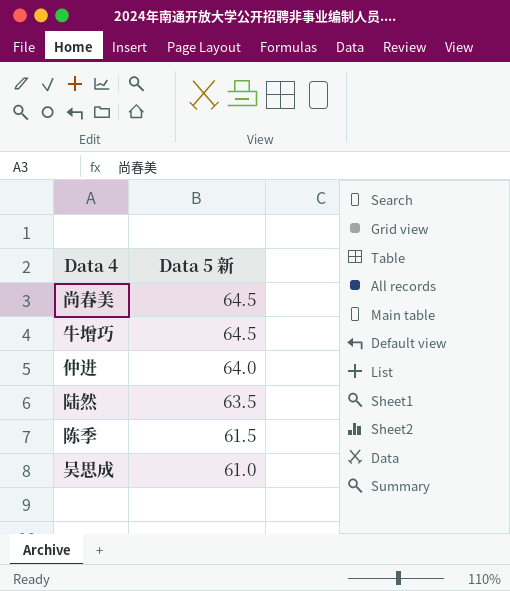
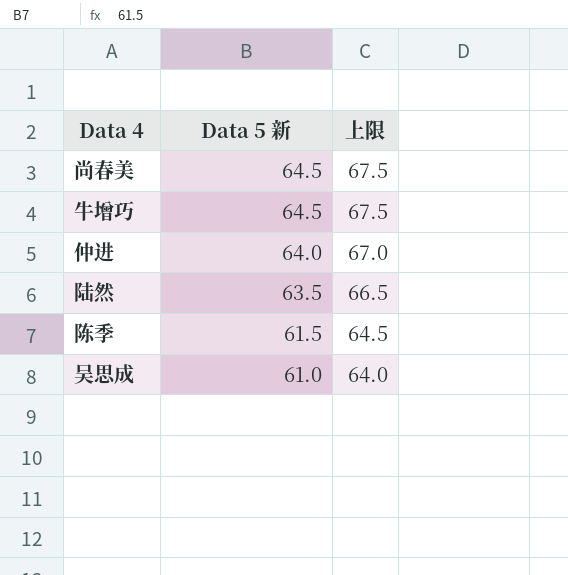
column 上限 | formula: none -> [Data 5 新] + 3

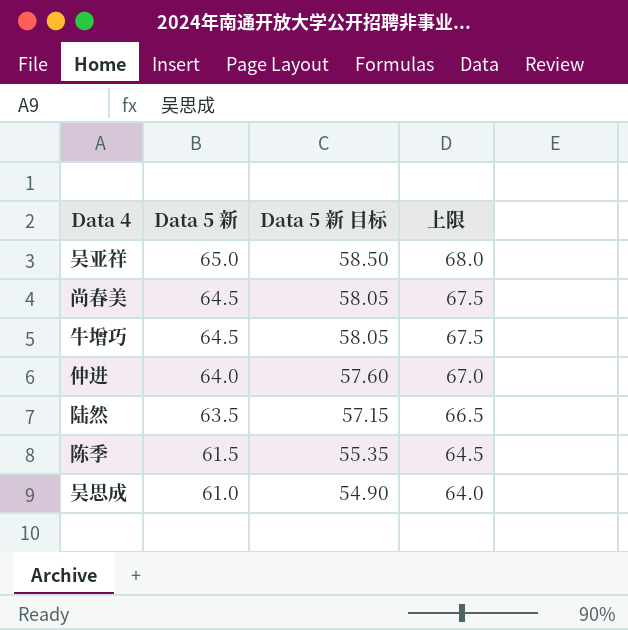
column Data 5 新 目标 | formula: none -> [Data 5 新] * 0.9
row 吴亚祥: none -> 65.0 | 58.50 | 68.0

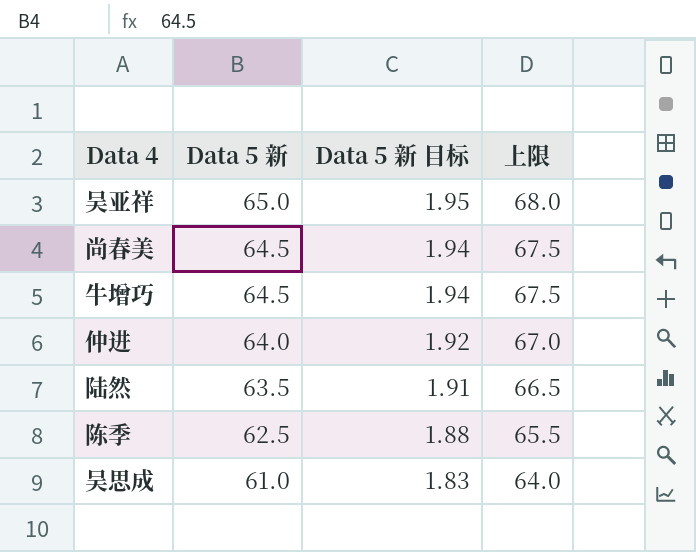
column Data 5 新 目标 | formula: [Data 5 新] * 0.9 -> [Data 5 新] * 0.03
陈季 | Data 5 新: 61.5 -> 62.5
陈季 | 上限: 64.5 -> 65.5

